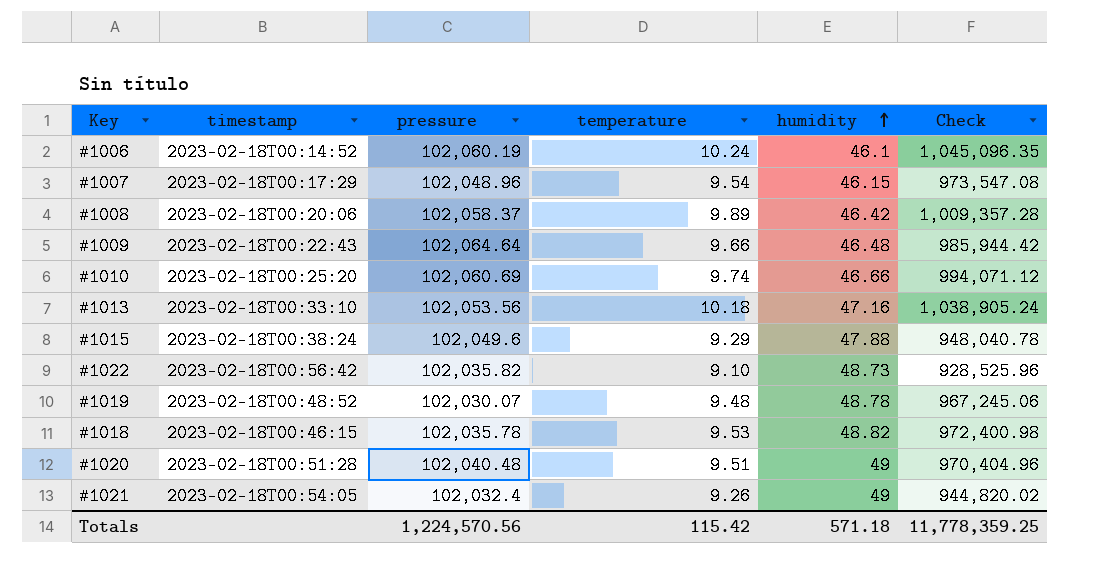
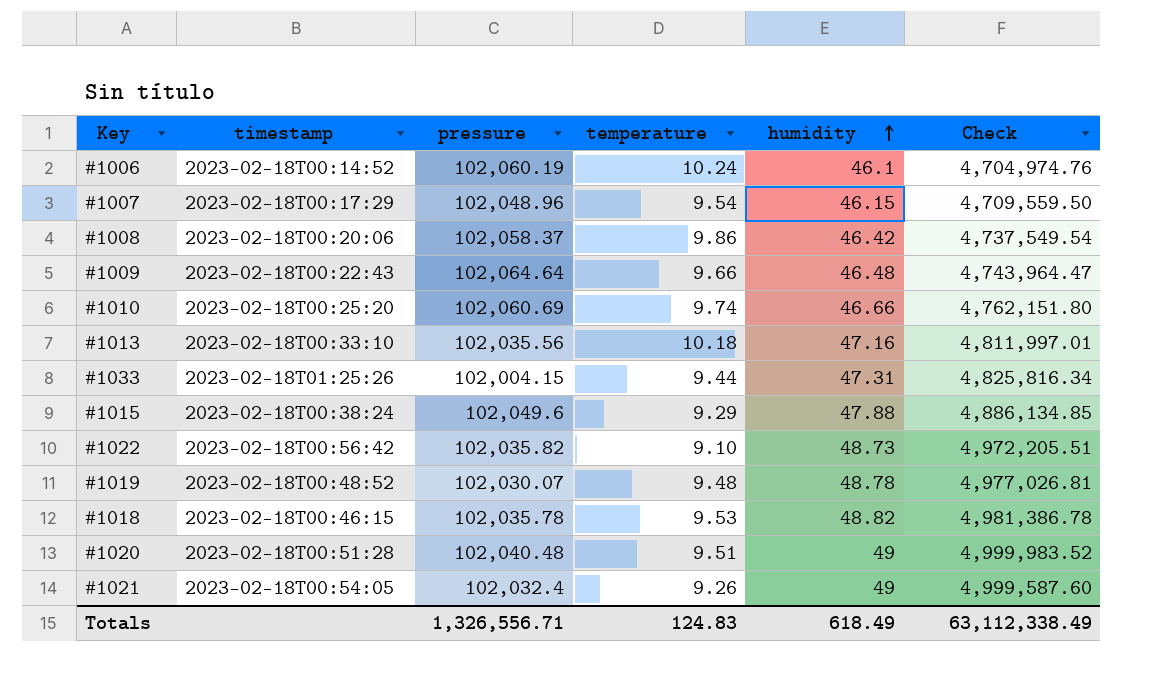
column Check | formula: [pressure] * [temperature] -> [pressure] * [humidity]
#1008 | temperature: 9.89 -> 9.86
#1013 | pressure: 102,053.56 -> 102,035.56
row #1033: none -> 2023-02-18T01:25:26 | 102,004.15 | 9.44 | 47.31 | 4,825,816.34
Totals | pressure: 1,224,570.56 -> 1,326,556.71
Totals | temperature: 115.42 -> 124.83
Totals | humidity: 571.18 -> 618.49
Totals | Check: 11,778,359.25 -> 63,112,338.49

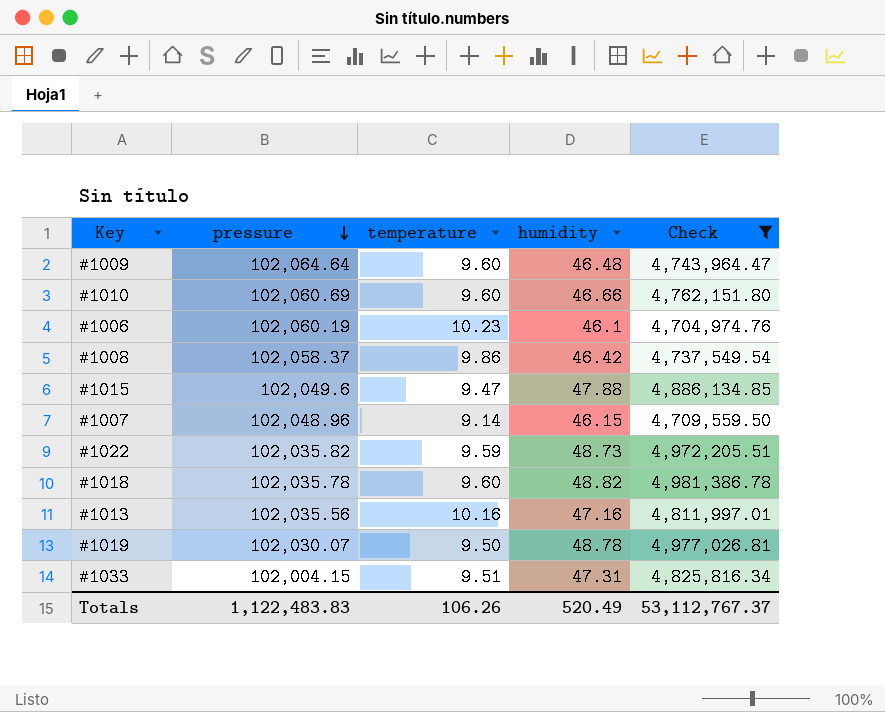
filter: none -> Check <= 4,981,386.78
row order: humidity ascending -> pressure descending
column timestamp | position: 2 -> none
#1009 | temperature: 9.66 -> 9.60
#1010 | temperature: 9.74 -> 9.60
#1006 | temperature: 10.24 -> 10.23
#1015 | temperature: 9.29 -> 9.47
#1007 | temperature: 9.54 -> 9.14
#1022 | temperature: 9.10 -> 9.59
#1018 | temperature: 9.53 -> 9.60
#1013 | temperature: 10.18 -> 10.16
#1019 | temperature: 9.48 -> 9.50
#1033 | temperature: 9.44 -> 9.51
Totals | pressure: 1,326,556.71 -> 1,122,483.83
Totals | temperature: 124.83 -> 106.26
Totals | humidity: 618.49 -> 520.49
Totals | Check: 63,112,338.49 -> 53,112,767.37

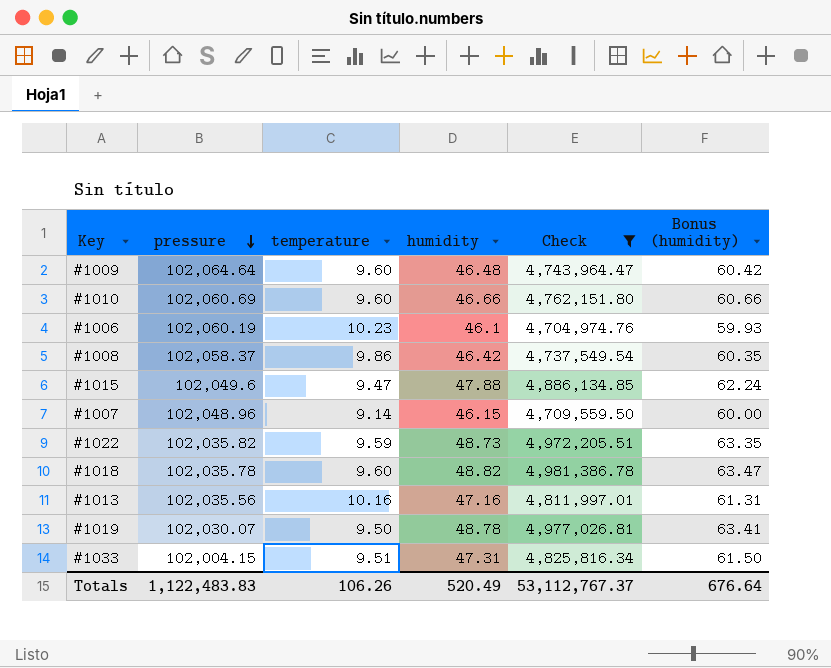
column Bonus (humidity) | formula: none -> [humidity] * 1.3

